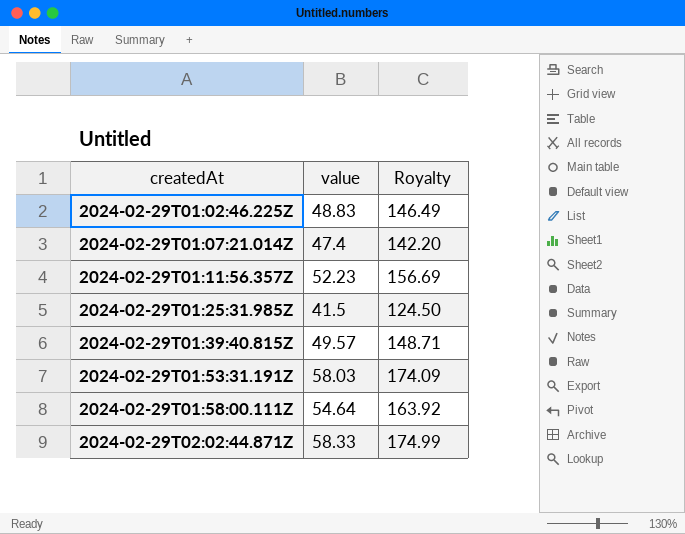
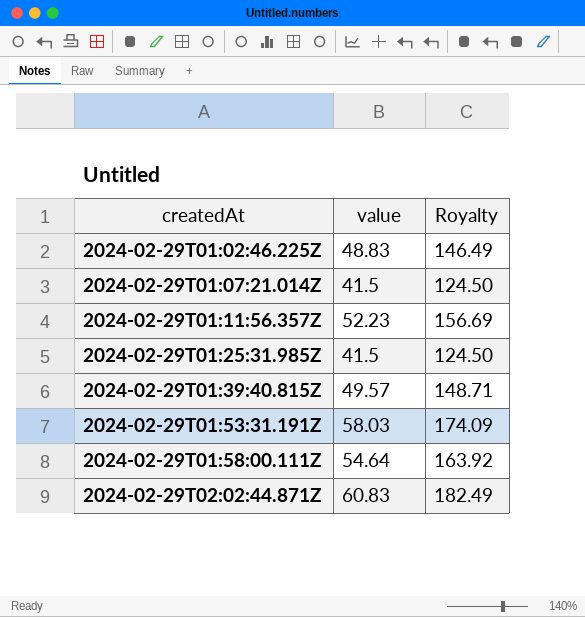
2024-02-29T01:07:21.014Z | value: 47.4 -> 41.5
2024-02-29T01:07:21.014Z | Royalty: 142.20 -> 124.50
2024-02-29T02:02:44.871Z | value: 58.33 -> 60.83
2024-02-29T02:02:44.871Z | Royalty: 174.99 -> 182.49

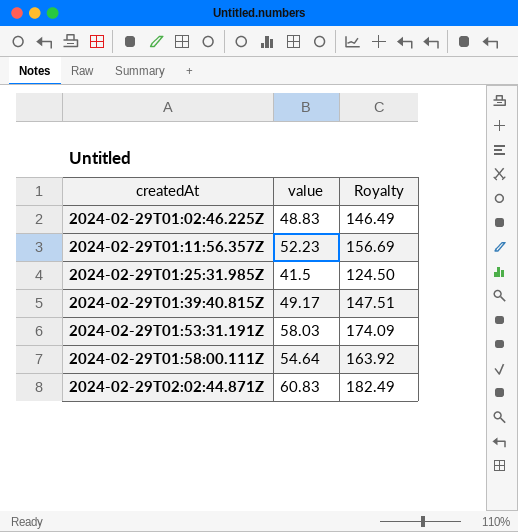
row 2024-02-29T01:07:21.014Z: 41.5 | 124.50 -> none
2024-02-29T01:39:40.815Z | value: 49.57 -> 49.17
2024-02-29T01:39:40.815Z | Royalty: 148.71 -> 147.51

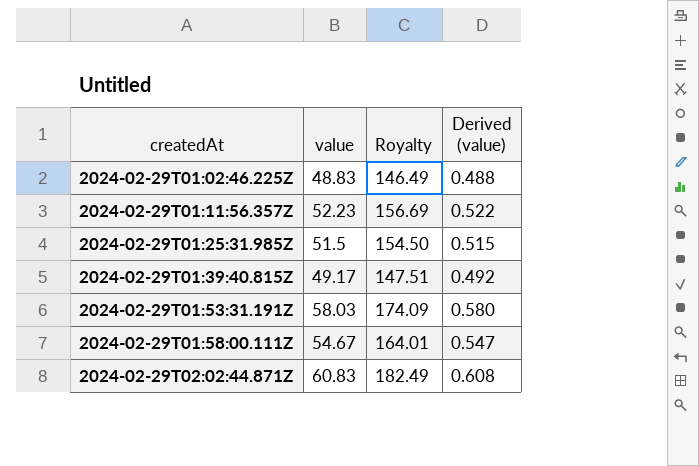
column Derived (value) | formula: none -> [value] * 0.01
2024-02-29T01:25:31.985Z | value: 41.5 -> 51.5
2024-02-29T01:25:31.985Z | Royalty: 124.50 -> 154.50
2024-02-29T01:58:00.111Z | value: 54.64 -> 54.67
2024-02-29T01:58:00.111Z | Royalty: 163.92 -> 164.01

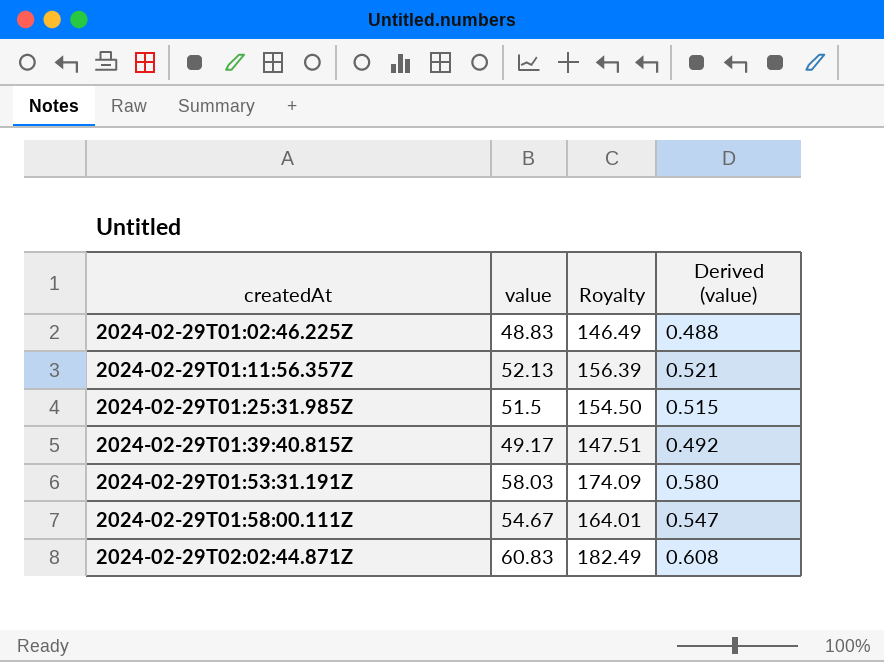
2024-02-29T01:11:56.357Z | value: 52.23 -> 52.13
2024-02-29T01:11:56.357Z | Royalty: 156.69 -> 156.39
2024-02-29T01:11:56.357Z | Derived (value): 0.522 -> 0.521

